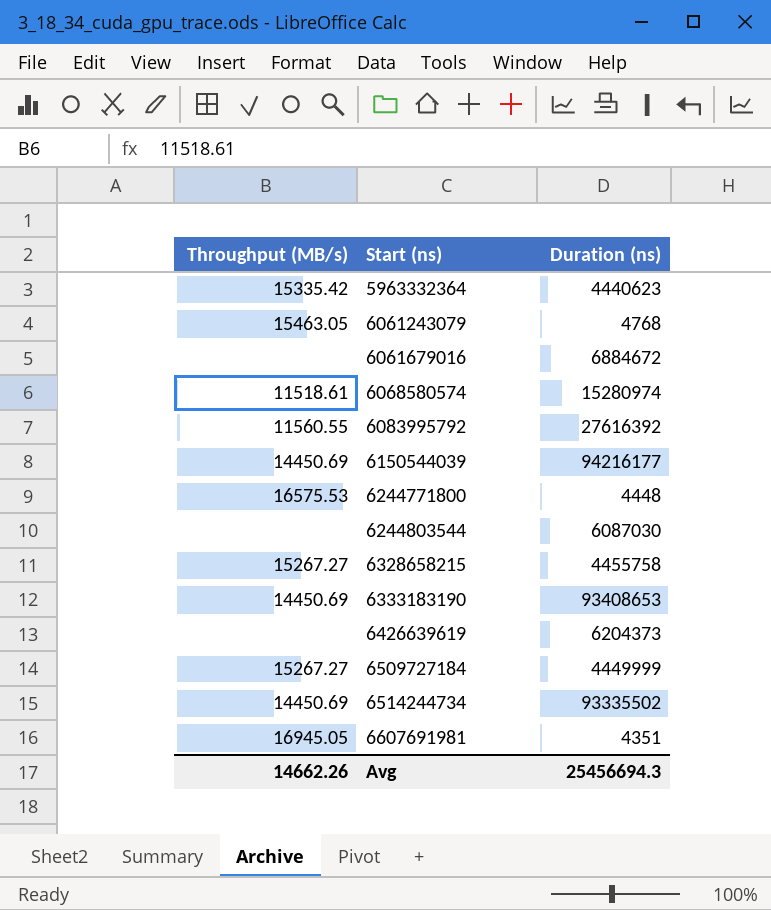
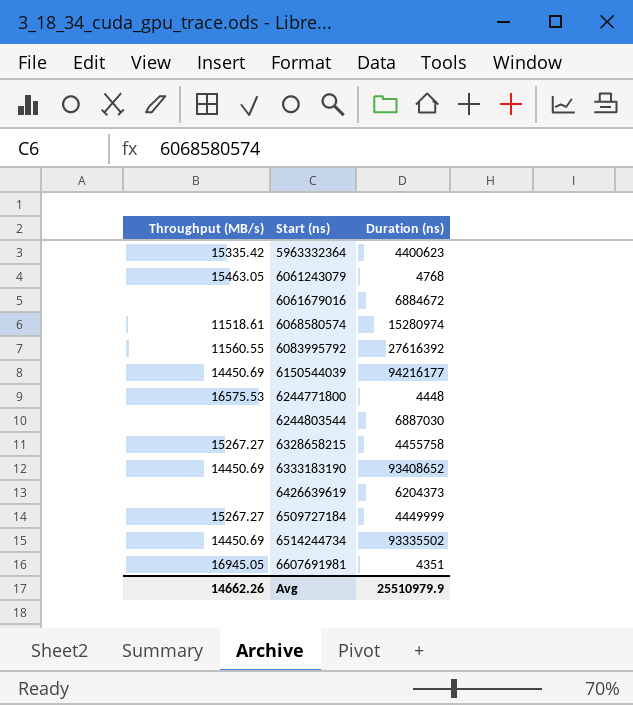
5963332364 | Duration (ns): 4440623 -> 4400623
6244803544 | Duration (ns): 6087030 -> 6887030
6333183190 | Duration (ns): 93408653 -> 93408652
Avg | Duration (ns): 25456694.3 -> 25510979.9

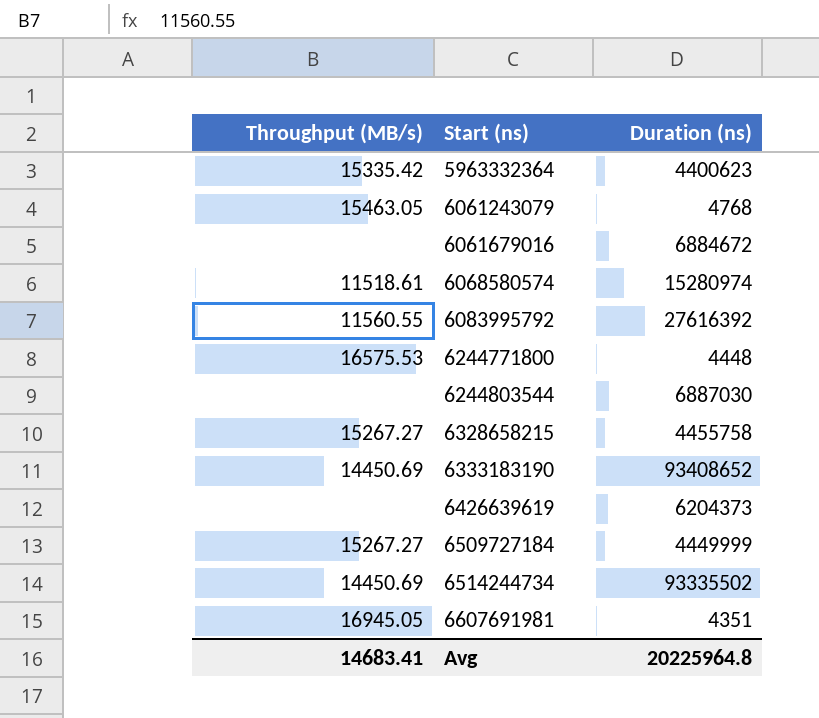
row 6150544039: 14450.69 | 94216177 -> none
Avg | Throughput (MB/s): 14662.26 -> 14683.41
Avg | Duration (ns): 25510979.9 -> 20225964.8

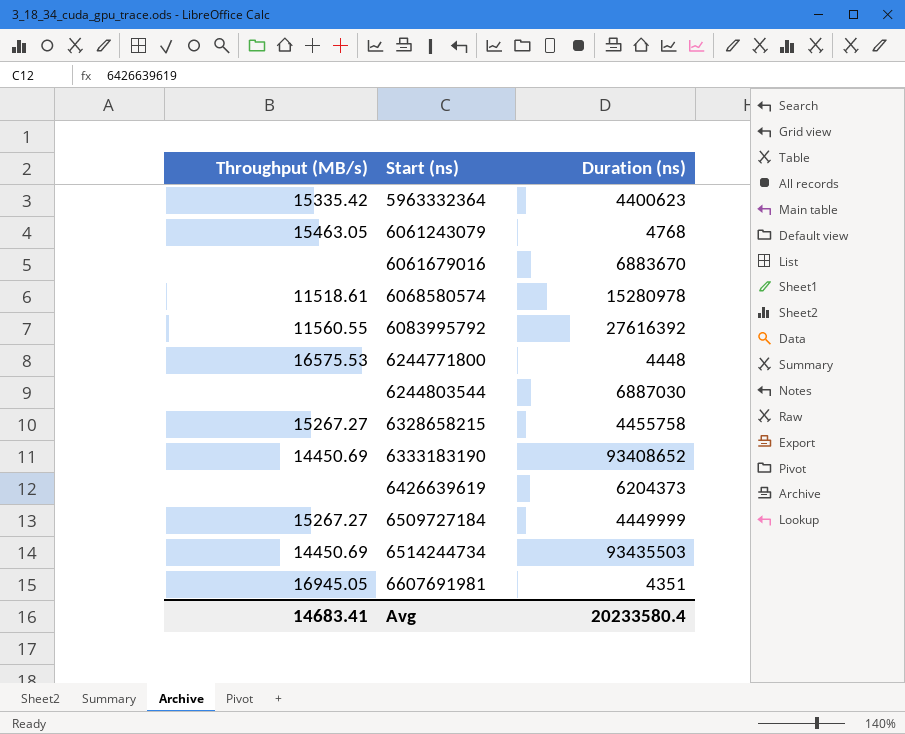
6061679016 | Duration (ns): 6884672 -> 6883670
6068580574 | Duration (ns): 15280974 -> 15280978
6514244734 | Duration (ns): 93335502 -> 93435503
Avg | Duration (ns): 20225964.8 -> 20233580.4

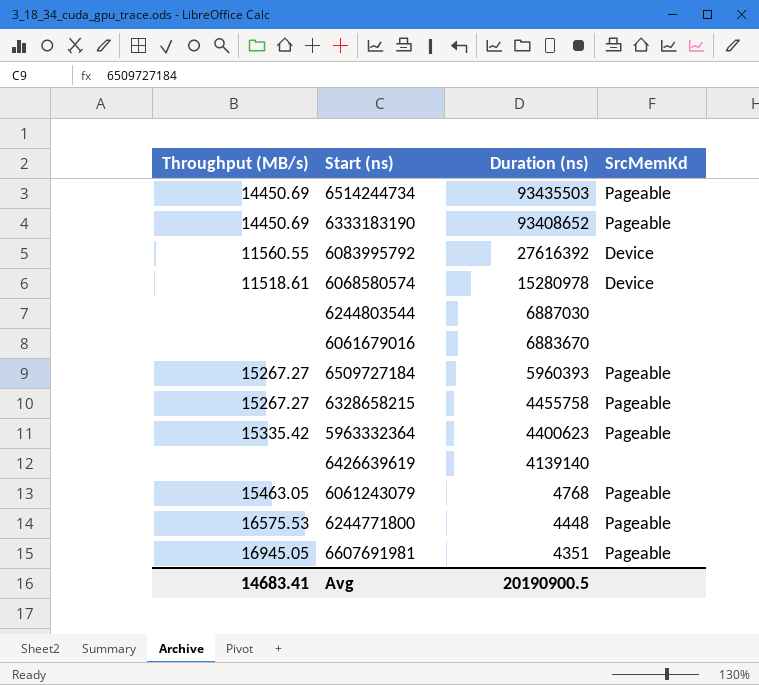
row order: Start (ns) ascending -> Duration (ns) descending
column SrcMemKd | position: none -> 4
6509727184 | Duration (ns): 4449999 -> 5960393
6426639619 | Duration (ns): 6204373 -> 4139140
Avg | Duration (ns): 20233580.4 -> 20190900.5

